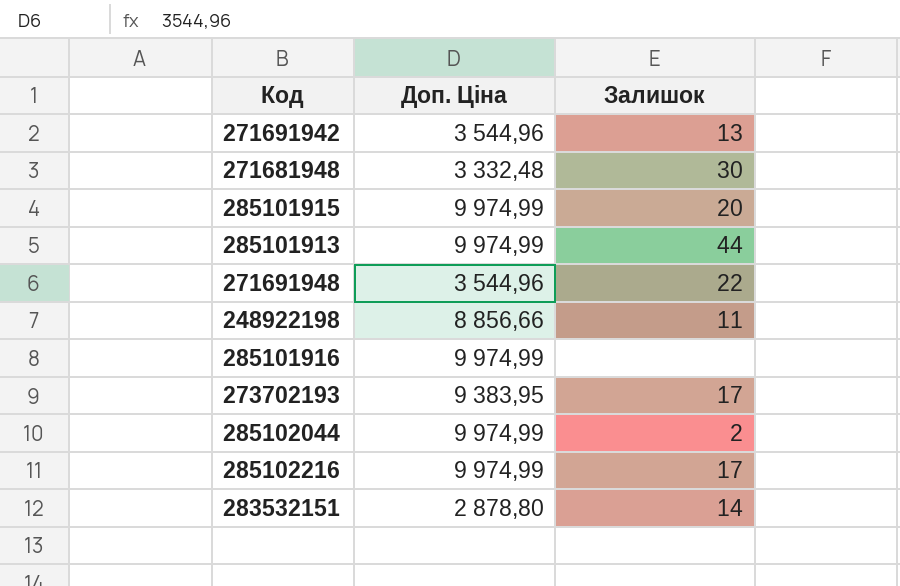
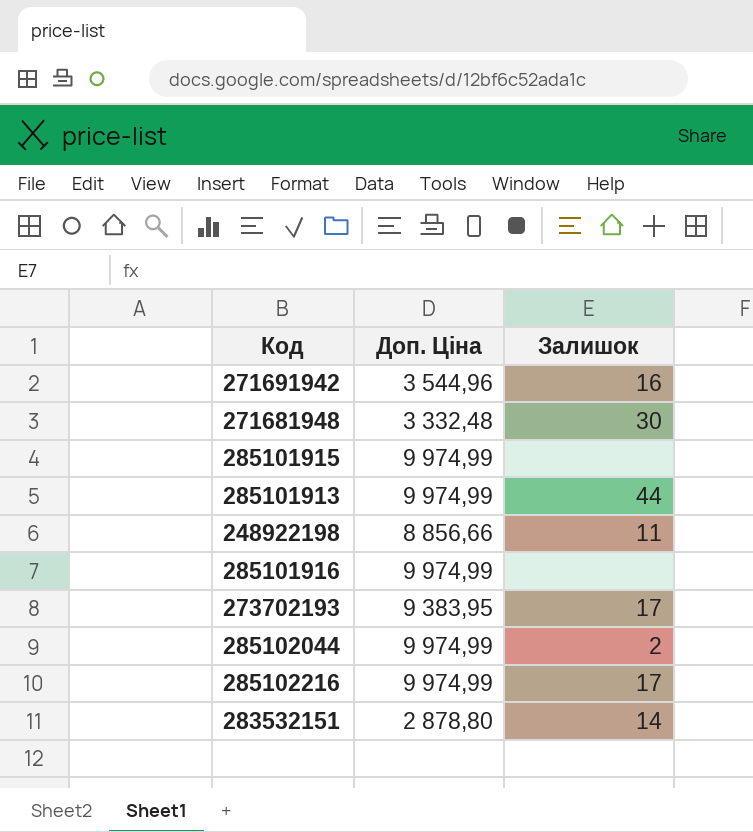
row 271691948: 3 544,96 | 22 -> none
271691942 | Залишок: 13 -> 16
285101915 | Залишок: 20 -> none

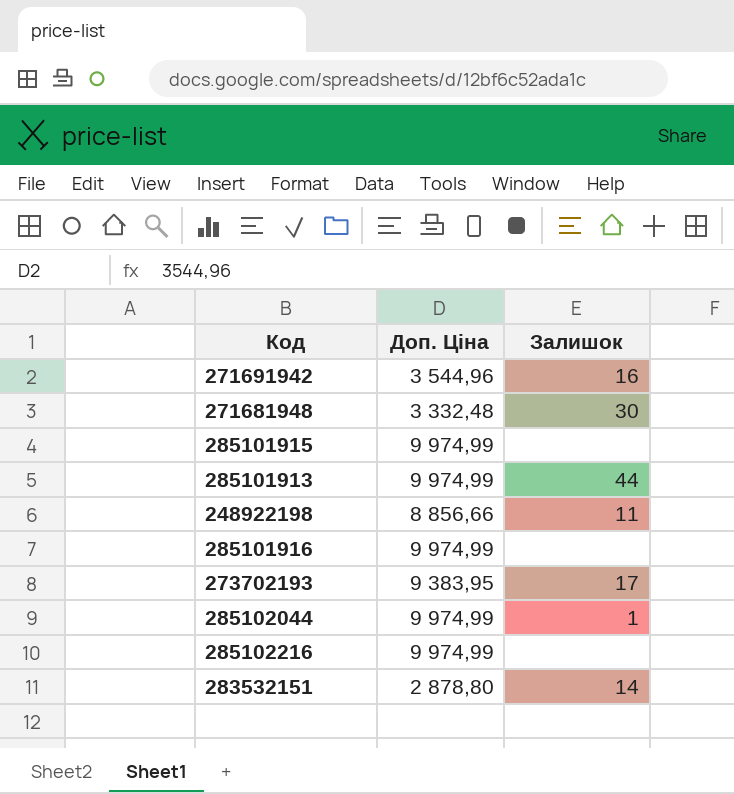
285102044 | Залишок: 2 -> 1
285102216 | Залишок: 17 -> none

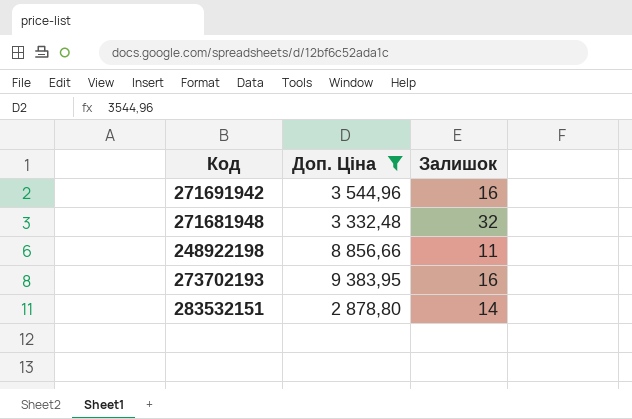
filter: none -> Доп. Ціна != 9 974,99
271681948 | Залишок: 30 -> 32
273702193 | Залишок: 17 -> 16

